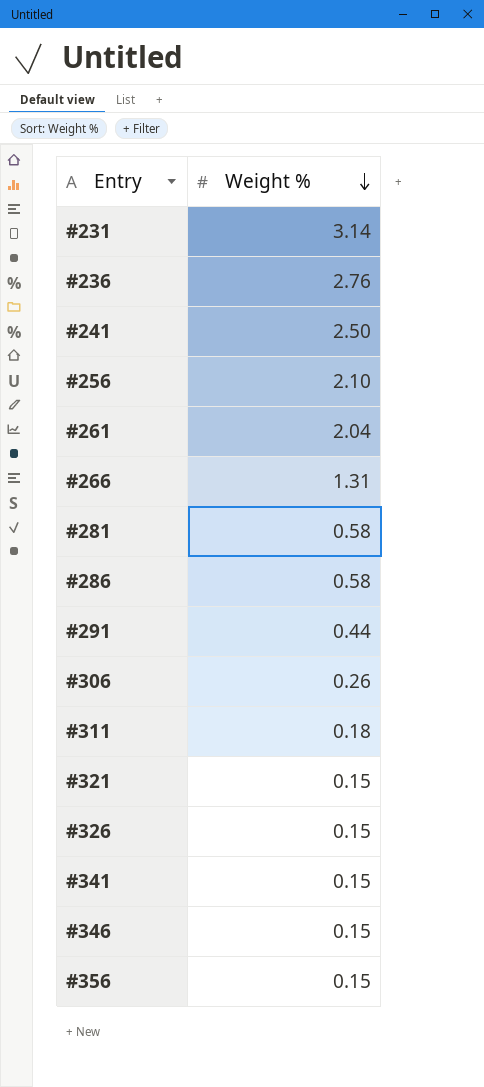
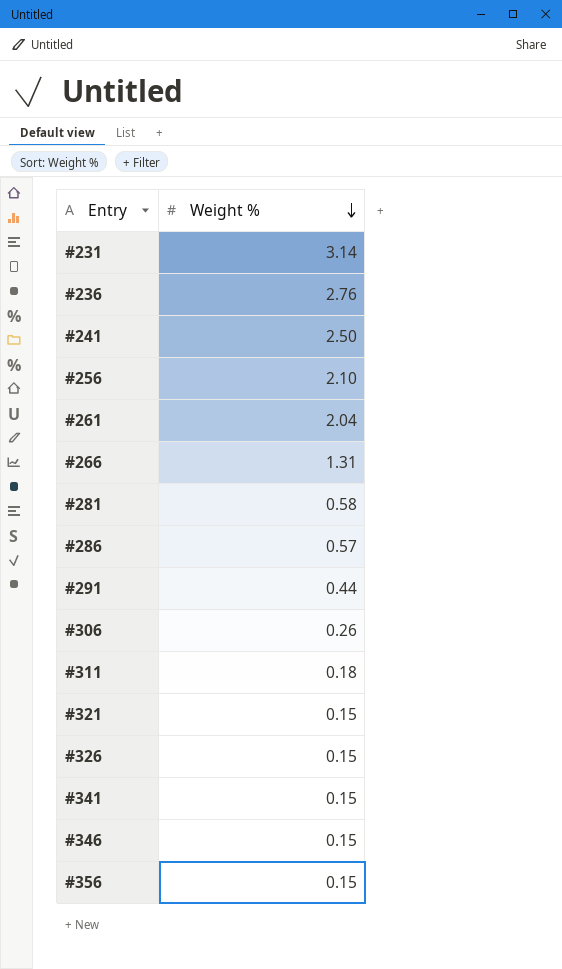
#286 | Weight %: 0.58 -> 0.57

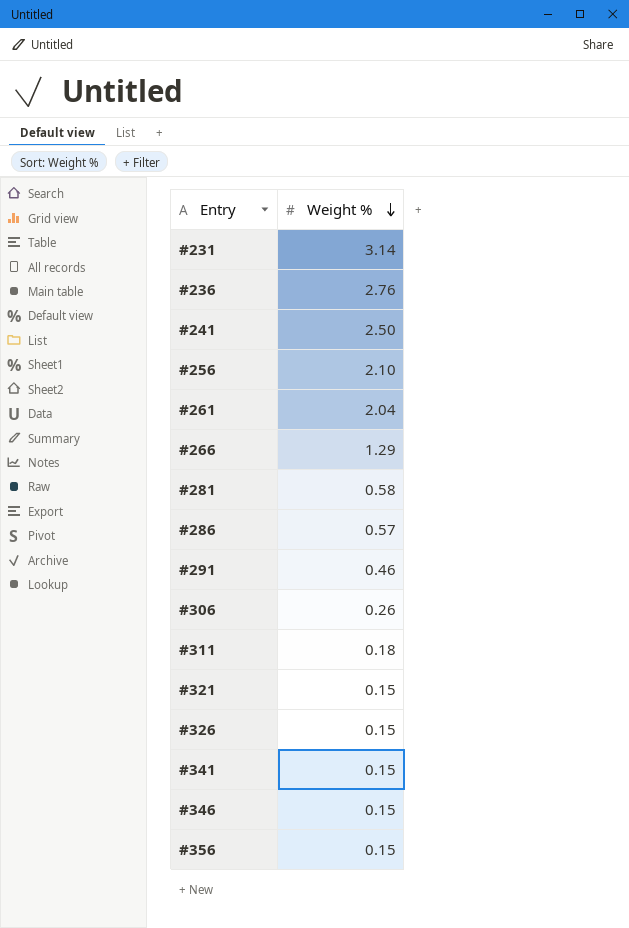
#266 | Weight %: 1.31 -> 1.29
#291 | Weight %: 0.44 -> 0.46

